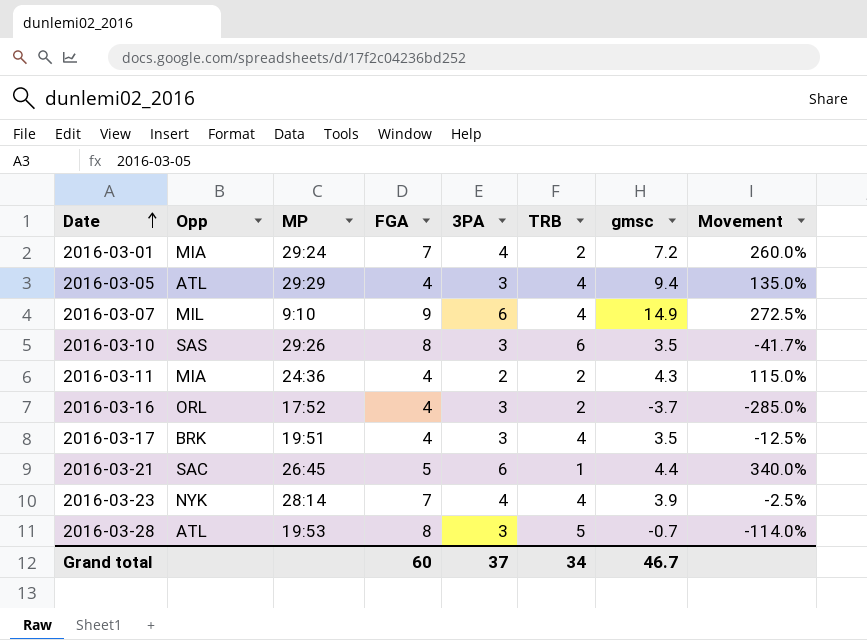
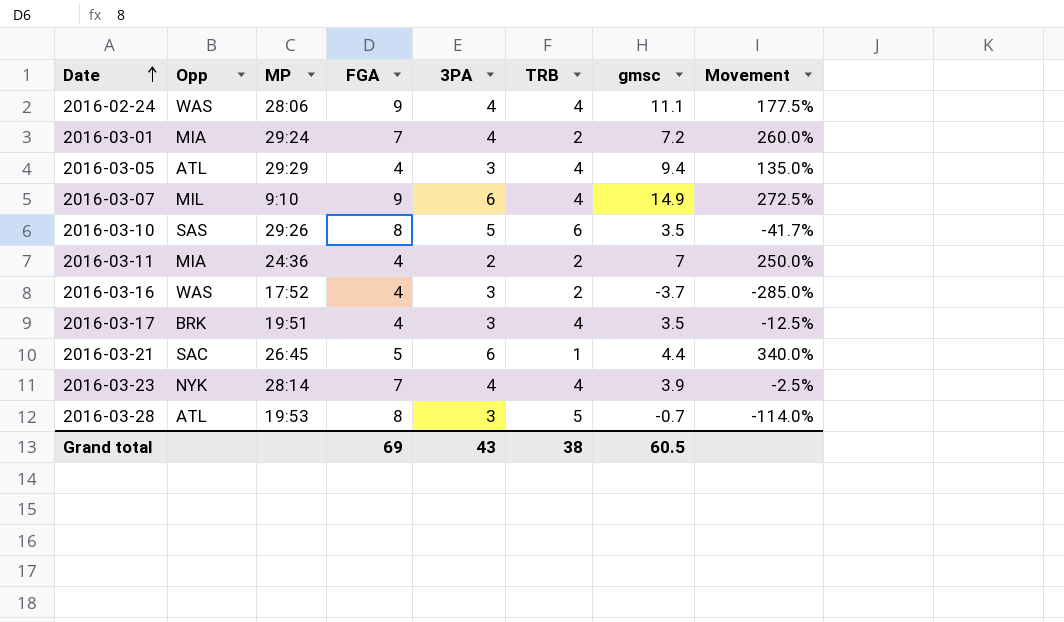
row 2016-02-24: none -> WAS | 28:06 | 9 | 4 | 4 | 11.1 | 177.5%
2016-03-10 | 3PA: 3 -> 5
2016-03-11 | gmsc: 4.3 -> 7
2016-03-11 | Movement: 115.0% -> 250.0%
2016-03-16 | Opp: ORL -> WAS
Grand total | FGA: 60 -> 69
Grand total | 3PA: 37 -> 43
Grand total | TRB: 34 -> 38
Grand total | gmsc: 46.7 -> 60.5

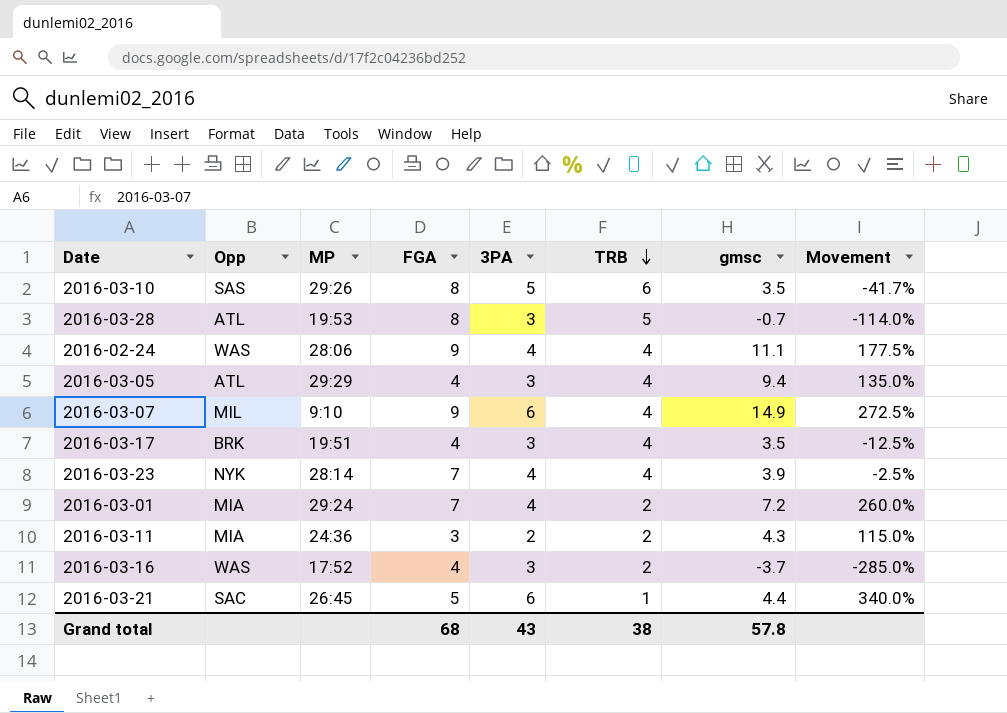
row order: Date ascending -> TRB descending
2016-03-11 | FGA: 4 -> 3
2016-03-11 | gmsc: 7 -> 4.3
2016-03-11 | Movement: 250.0% -> 115.0%
Grand total | FGA: 69 -> 68
Grand total | gmsc: 60.5 -> 57.8

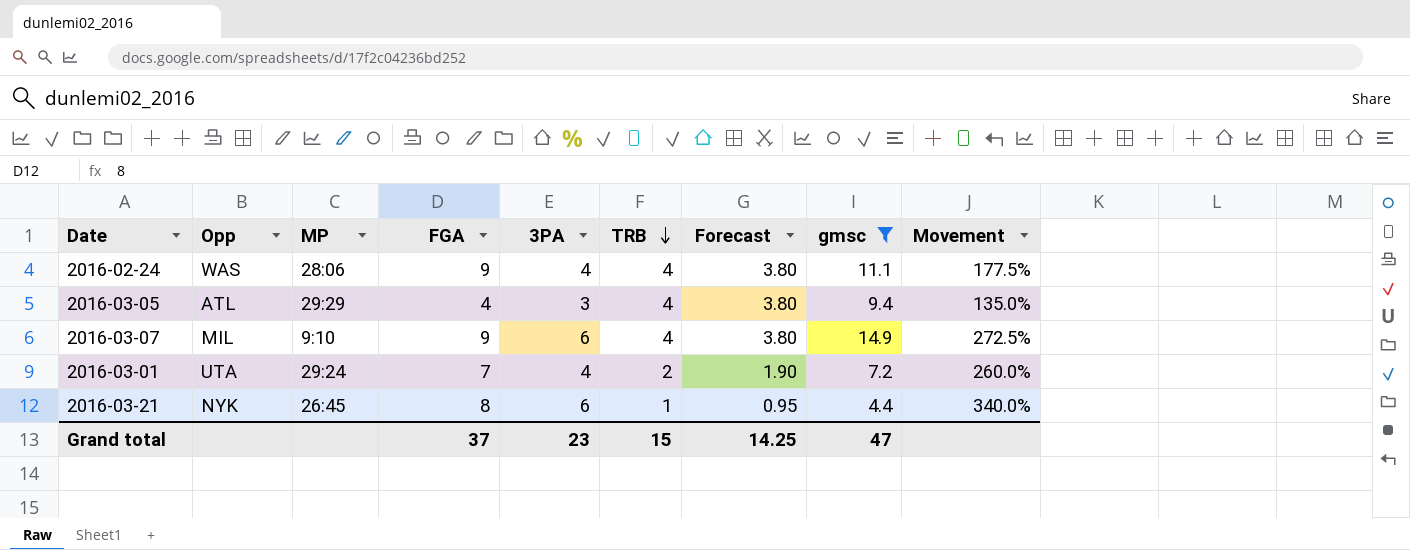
filter: none -> gmsc >= 4.4
column Forecast | formula: none -> [TRB] * 0.95
2016-03-01 | Opp: MIA -> UTA
2016-03-21 | Opp: SAC -> NYK
2016-03-21 | FGA: 5 -> 8
Grand total | FGA: 68 -> 37
Grand total | 3PA: 43 -> 23
Grand total | TRB: 38 -> 15
Grand total | gmsc: 57.8 -> 47

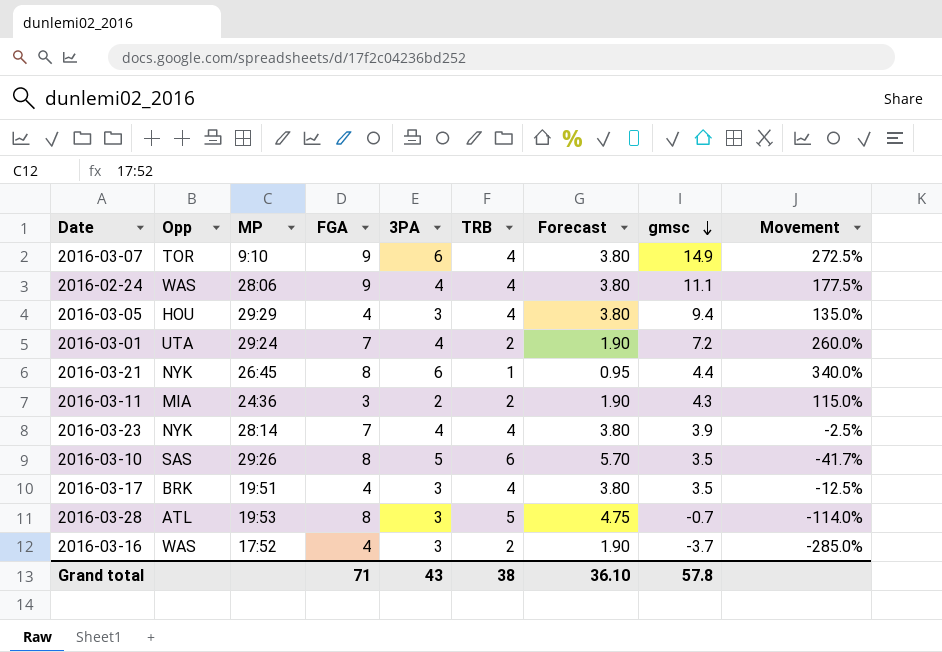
filter: gmsc >= 4.4 -> none
row order: TRB descending -> gmsc descending
2016-03-07 | Opp: MIL -> TOR
2016-03-05 | Opp: ATL -> HOU
Grand total | FGA: 37 -> 71
Grand total | 3PA: 23 -> 43
Grand total | TRB: 15 -> 38
Grand total | Forecast: 14.25 -> 36.10
Grand total | gmsc: 47 -> 57.8

